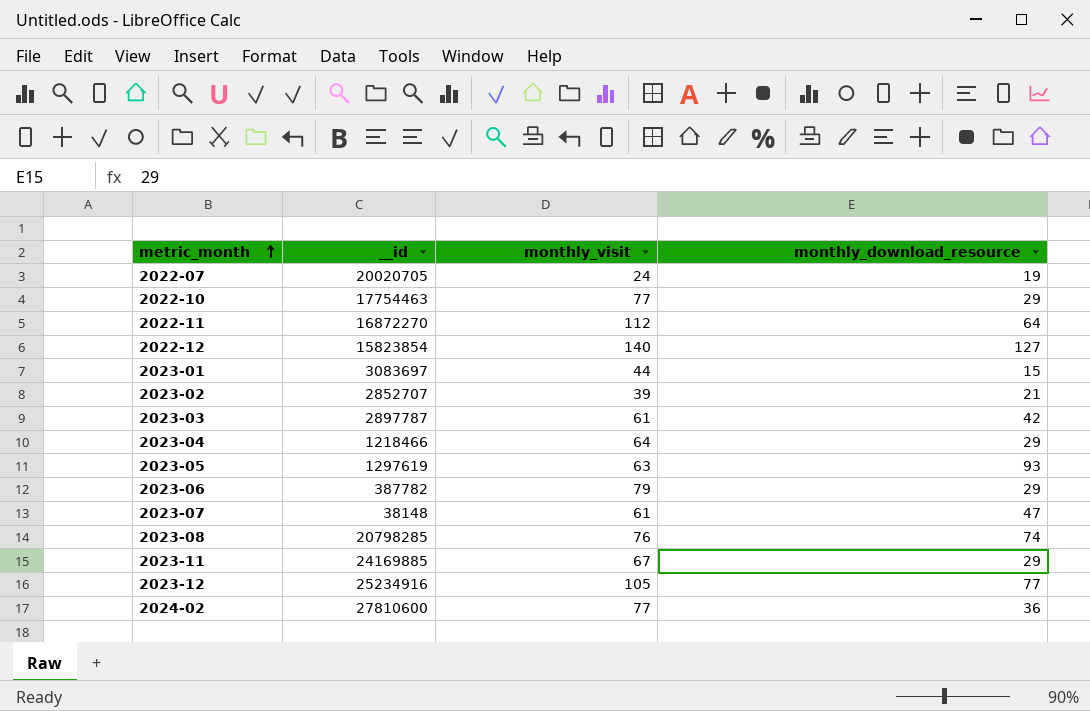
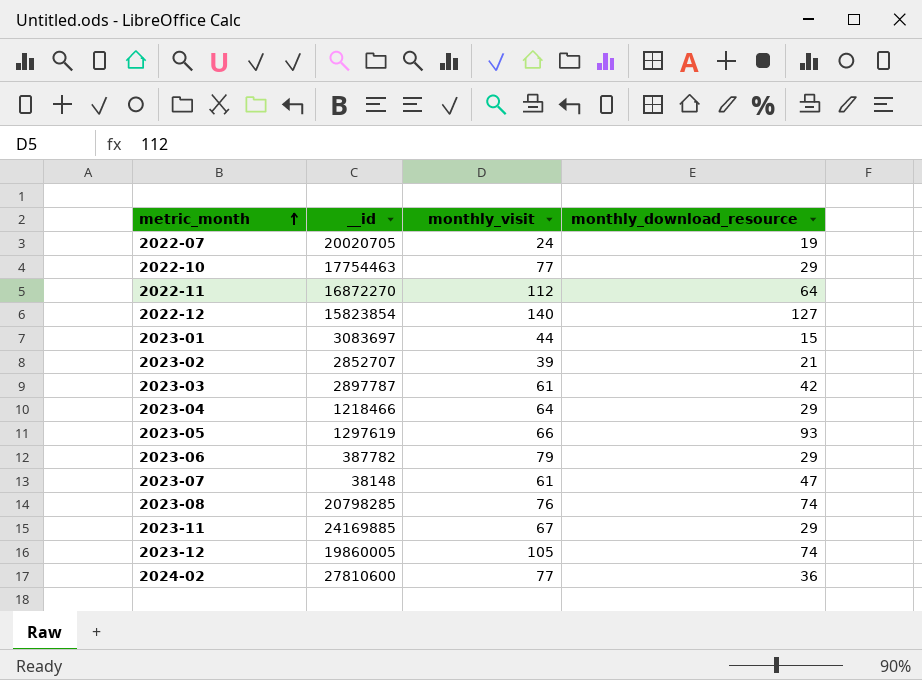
2023-05 | monthly_visit: 63 -> 66
2023-12 | __id: 25234916 -> 19860005
2023-12 | monthly_download_resource: 77 -> 74

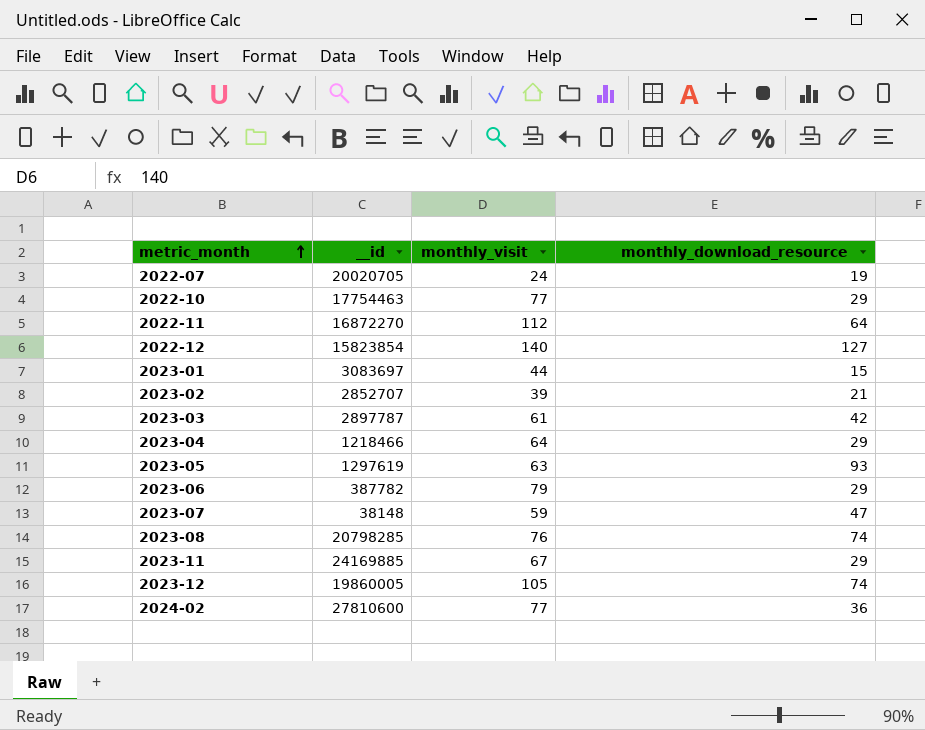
2023-05 | monthly_visit: 66 -> 63
2023-07 | monthly_visit: 61 -> 59

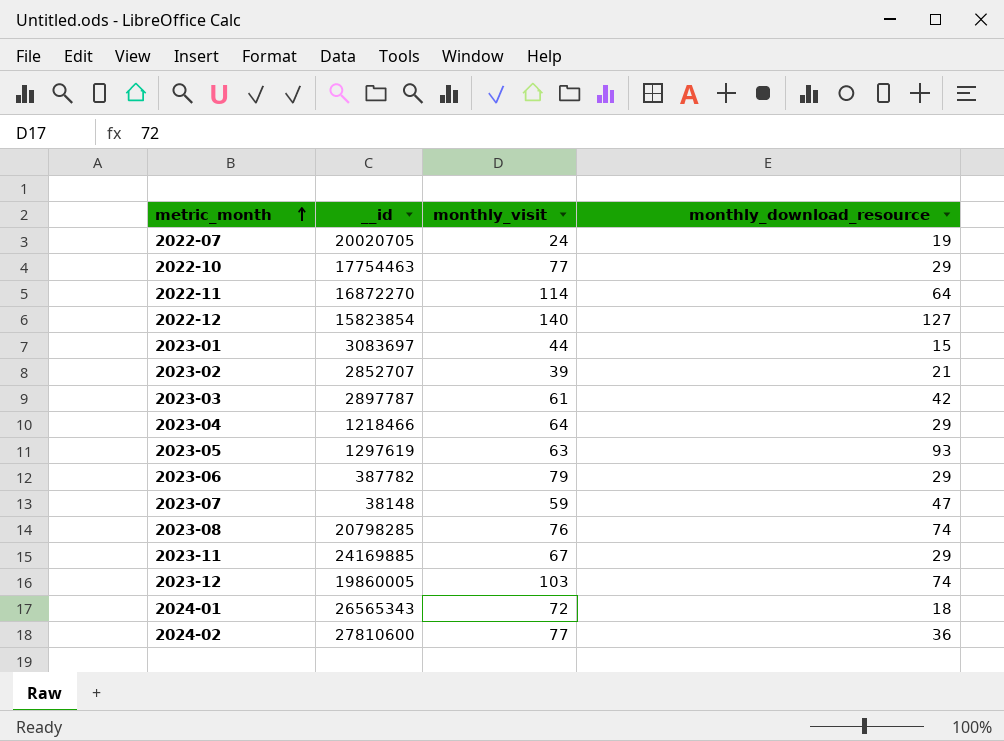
2022-11 | monthly_visit: 112 -> 114
2023-12 | monthly_visit: 105 -> 103
row 2024-01: none -> 26565343 | 72 | 18

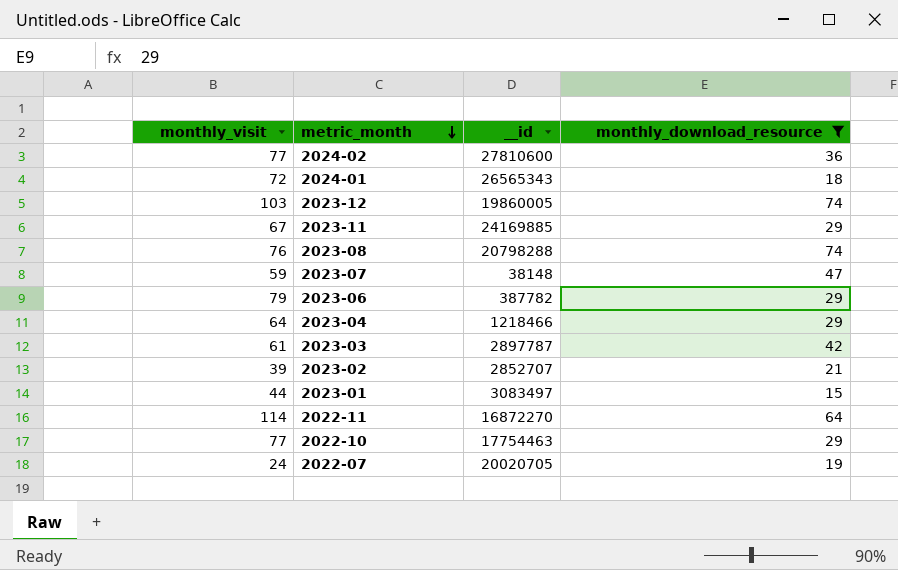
filter: none -> monthly_download_resource <= 74
row order: metric_month ascending -> metric_month descending
column monthly_visit | position: 3 -> 1
2023-08 | __id: 20798285 -> 20798288
2023-01 | __id: 3083697 -> 3083497

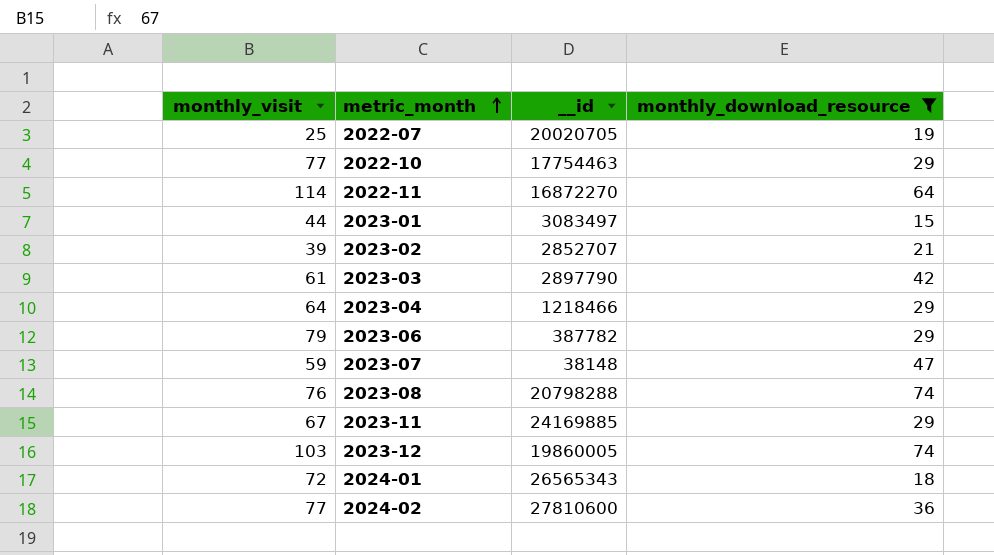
row order: metric_month descending -> metric_month ascending
2022-07 | monthly_visit: 24 -> 25
2023-03 | __id: 2897787 -> 2897790

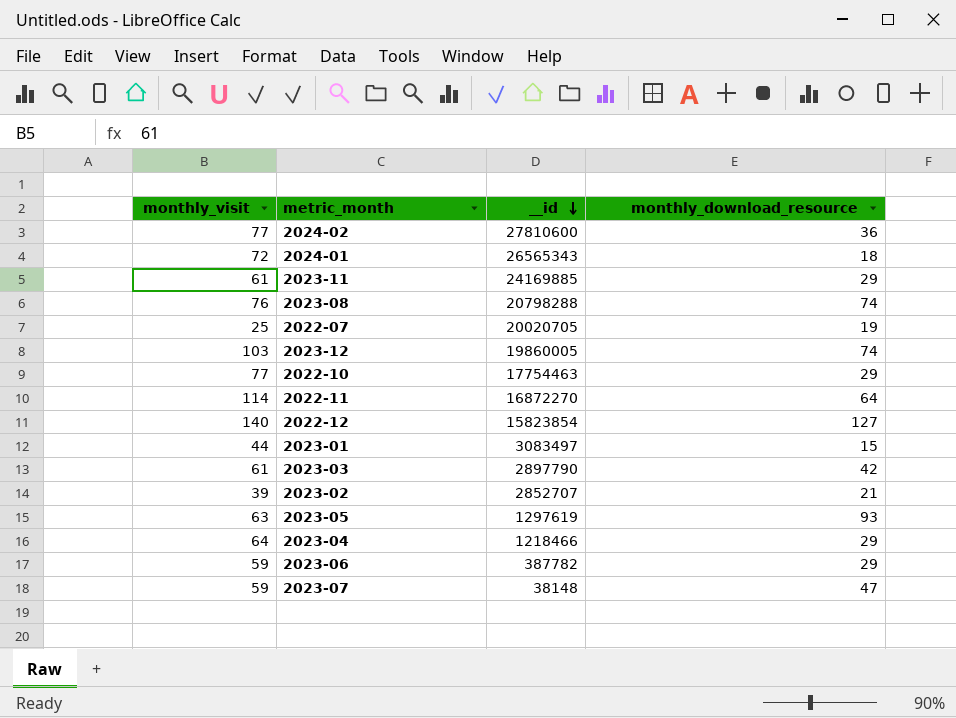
filter: monthly_download_resource <= 74 -> none
row order: metric_month ascending -> __id descending
2023-11 | monthly_visit: 67 -> 61
2023-06 | monthly_visit: 79 -> 59

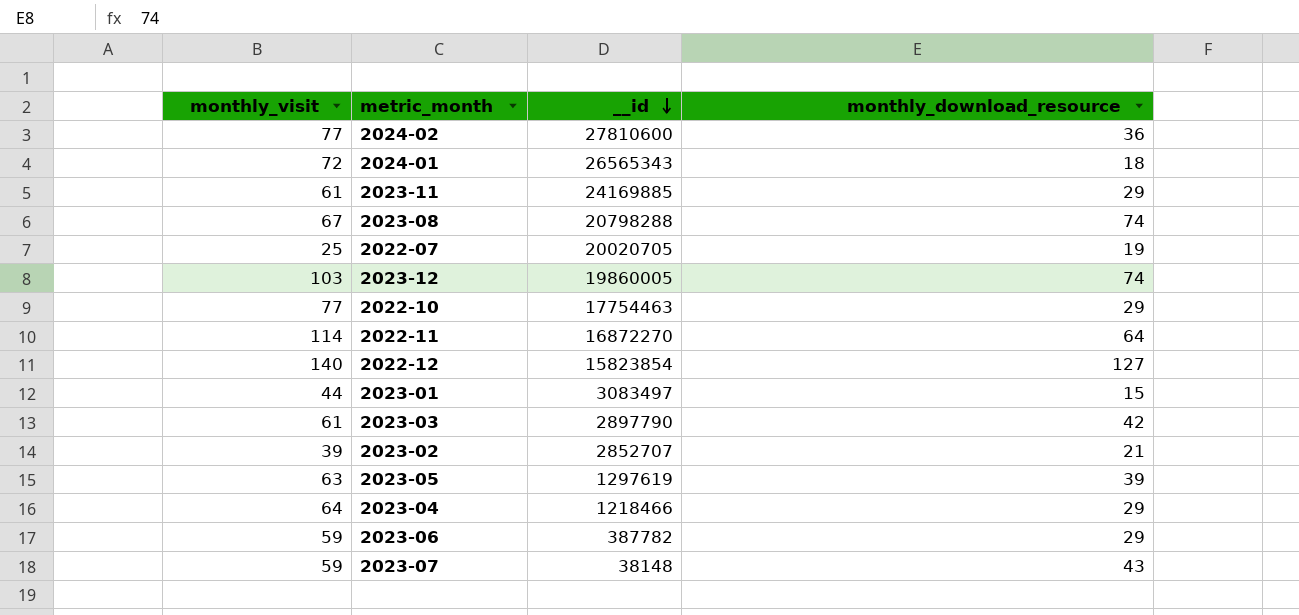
2023-08 | monthly_visit: 76 -> 67
2023-05 | monthly_download_resource: 93 -> 39
2023-07 | monthly_download_resource: 47 -> 43

